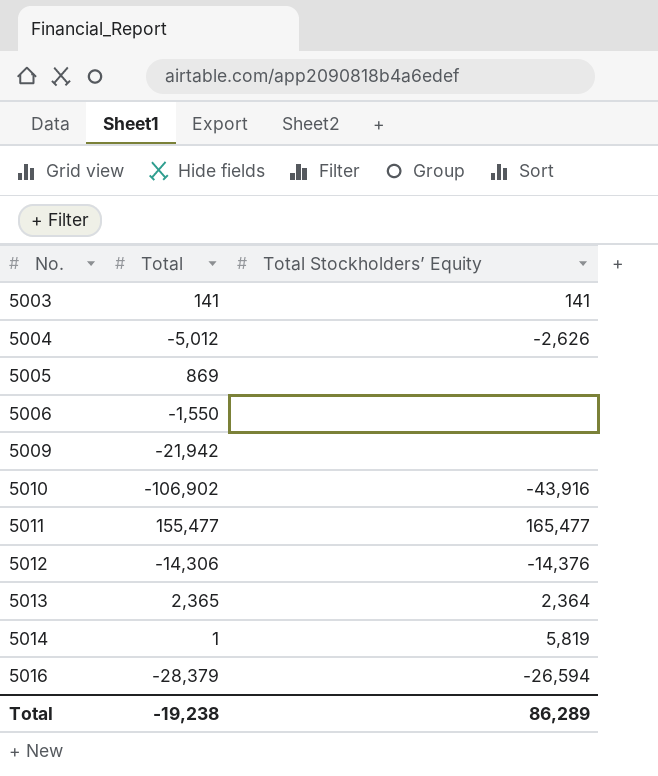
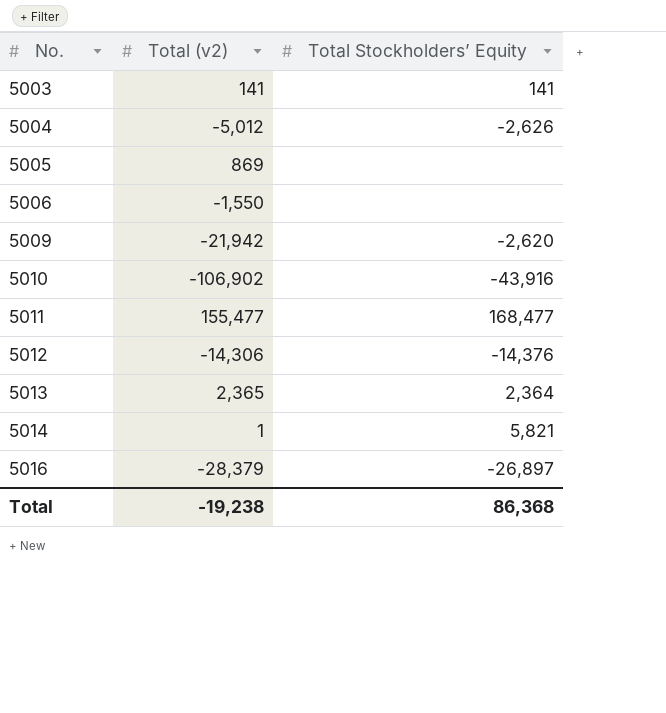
column name: Total -> Total (v2)
5009 | Total Stockholders’ Equity: none -> -2,620
5011 | Total Stockholders’ Equity: 165,477 -> 168,477
5014 | Total Stockholders’ Equity: 5,819 -> 5,821
5016 | Total Stockholders’ Equity: -26,594 -> -26,897
Total | Total Stockholders’ Equity: 86,289 -> 86,368

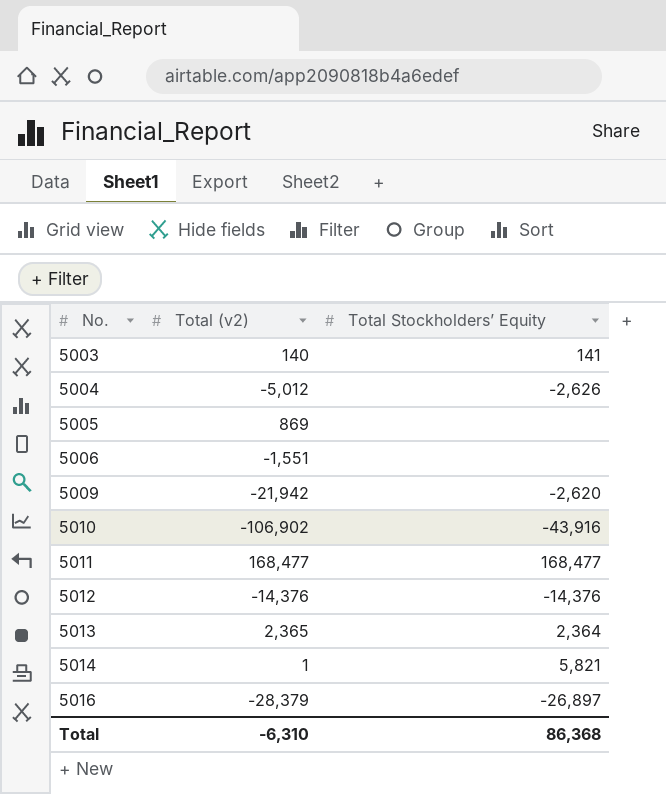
5003 | Total (v2): 141 -> 140
5006 | Total (v2): -1,550 -> -1,551
5011 | Total (v2): 155,477 -> 168,477
5012 | Total (v2): -14,306 -> -14,376
Total | Total (v2): -19,238 -> -6,310

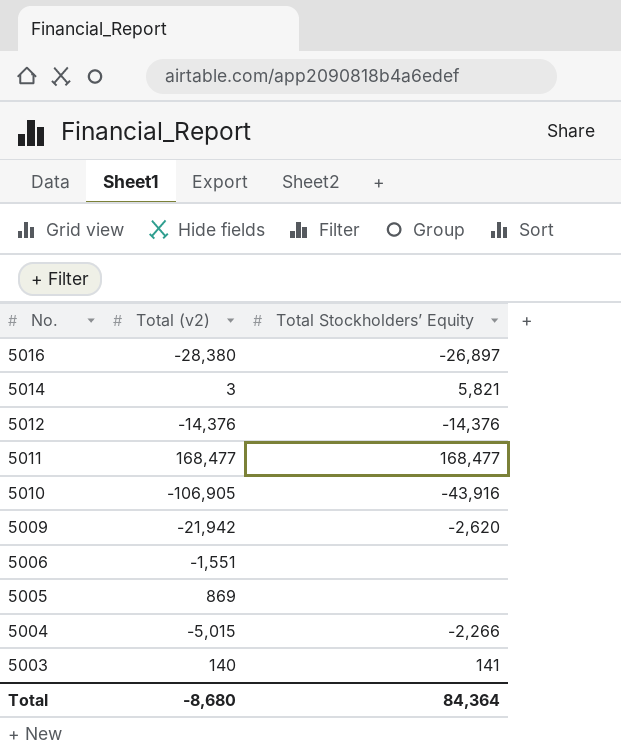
row order: No. ascending -> No. descending
row 5013: 2,365 | 2,364 -> none
5016 | Total (v2): -28,379 -> -28,380
5014 | Total (v2): 1 -> 3
5010 | Total (v2): -106,902 -> -106,905
5004 | Total (v2): -5,012 -> -5,015
5004 | Total Stockholders’ Equity: -2,626 -> -2,266
Total | Total (v2): -6,310 -> -8,680
Total | Total Stockholders’ Equity: 86,368 -> 84,364

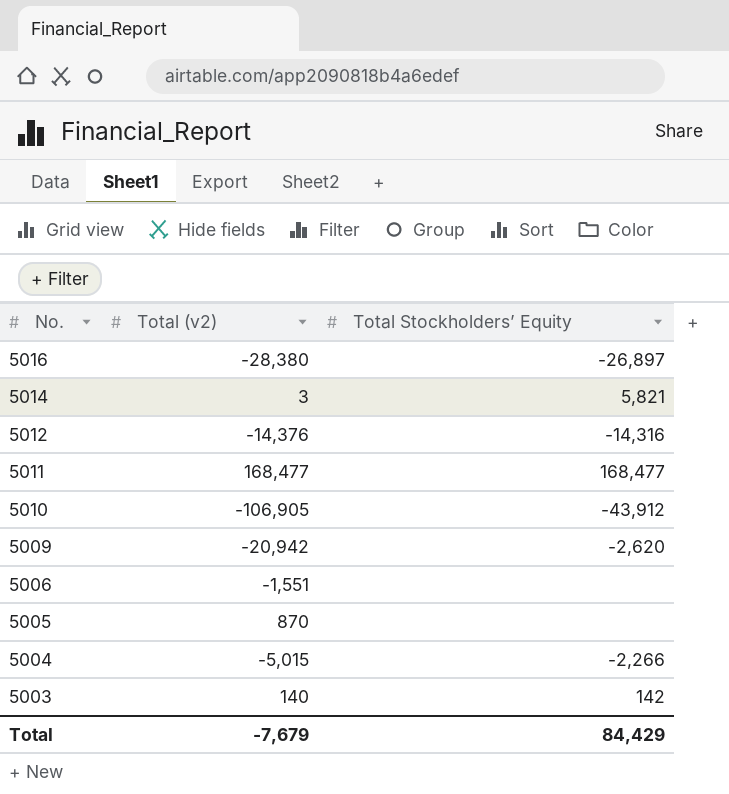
5012 | Total Stockholders’ Equity: -14,376 -> -14,316
5010 | Total Stockholders’ Equity: -43,916 -> -43,912
5009 | Total (v2): -21,942 -> -20,942
5005 | Total (v2): 869 -> 870
5003 | Total Stockholders’ Equity: 141 -> 142
Total | Total (v2): -8,680 -> -7,679
Total | Total Stockholders’ Equity: 84,364 -> 84,429

